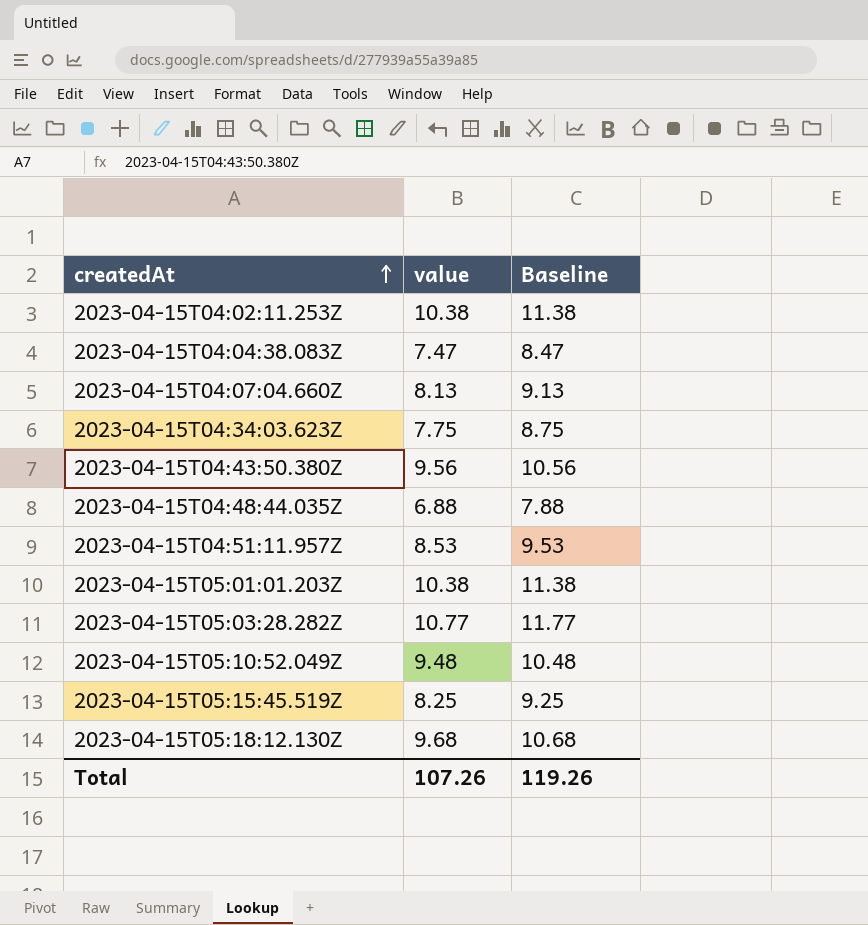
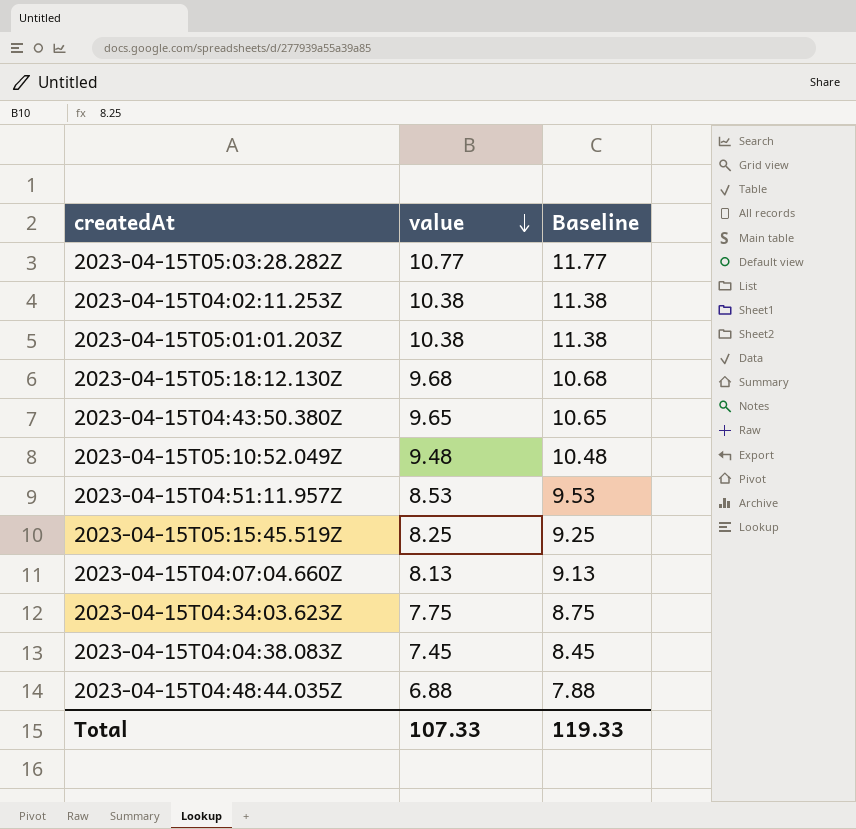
row order: createdAt ascending -> value descending
2023-04-15T04:43:50.380Z | value: 9.56 -> 9.65
2023-04-15T04:43:50.380Z | Baseline: 10.56 -> 10.65
2023-04-15T04:04:38.083Z | value: 7.47 -> 7.45
2023-04-15T04:04:38.083Z | Baseline: 8.47 -> 8.45
Total | value: 107.26 -> 107.33
Total | Baseline: 119.26 -> 119.33

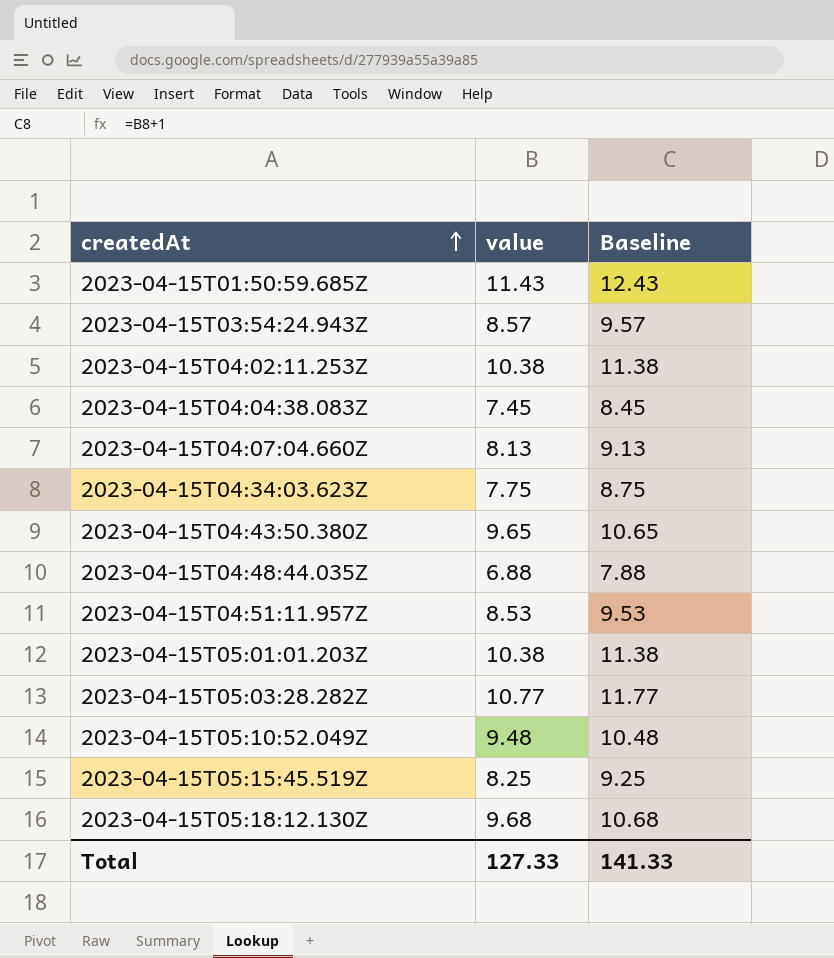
row order: value descending -> createdAt ascending
row 2023-04-15T01:50:59.685Z: none -> 11.43 | 12.43
row 2023-04-15T03:54:24.943Z: none -> 8.57 | 9.57
Total | value: 107.33 -> 127.33
Total | Baseline: 119.33 -> 141.33

